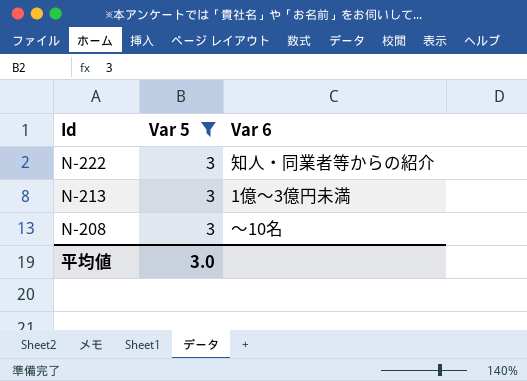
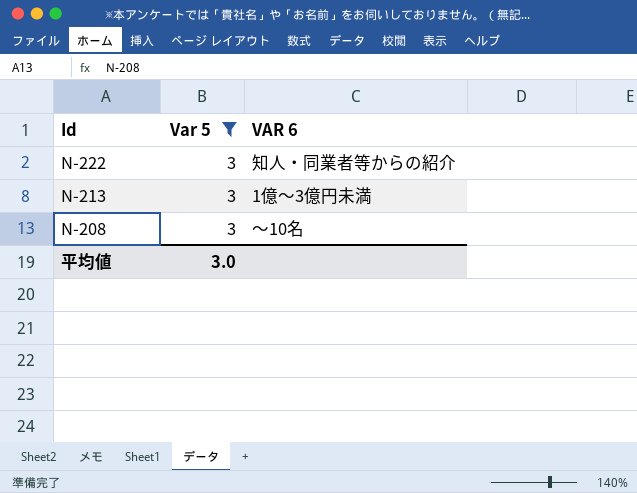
column name: Var 6 -> VAR 6

